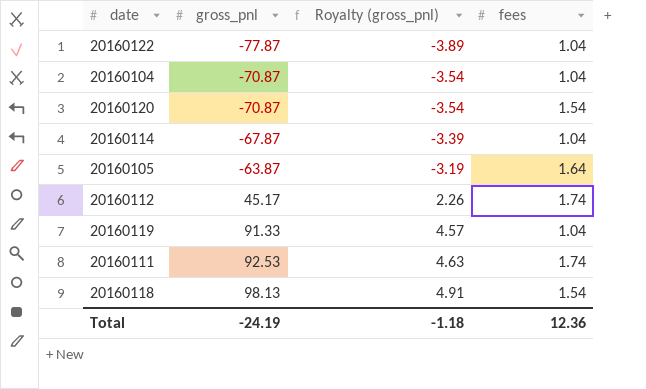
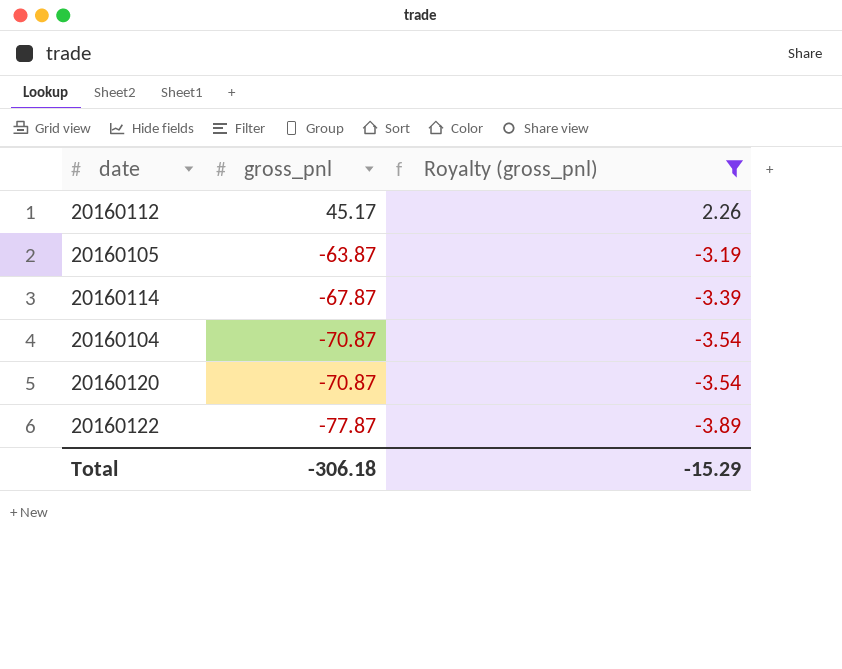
filter: none -> Royalty (gross_pnl) <= 2.26
row order: gross_pnl ascending -> gross_pnl descending
column fees | position: 4 -> none
Total | gross_pnl: -24.19 -> -306.18
Total | Royalty (gross_pnl): -1.18 -> -15.29

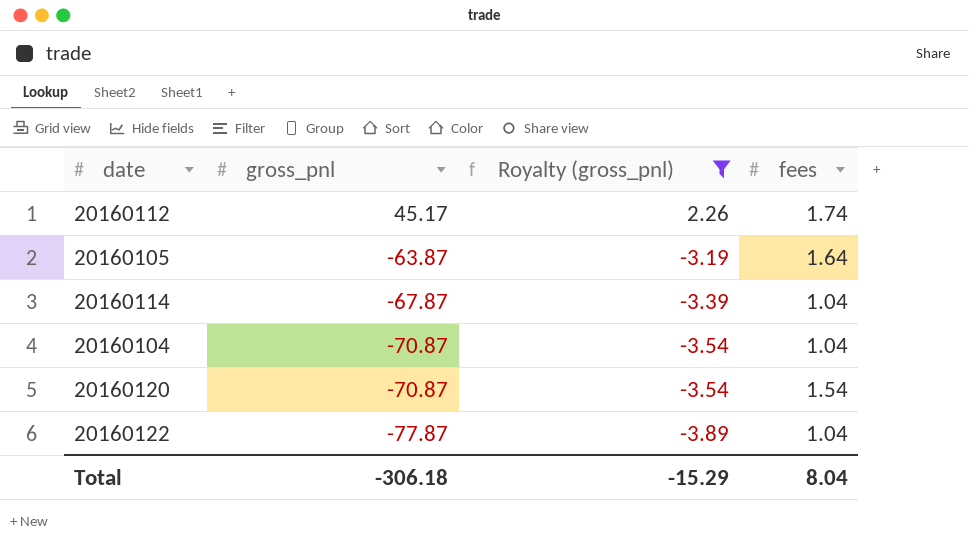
column fees | position: none -> 4

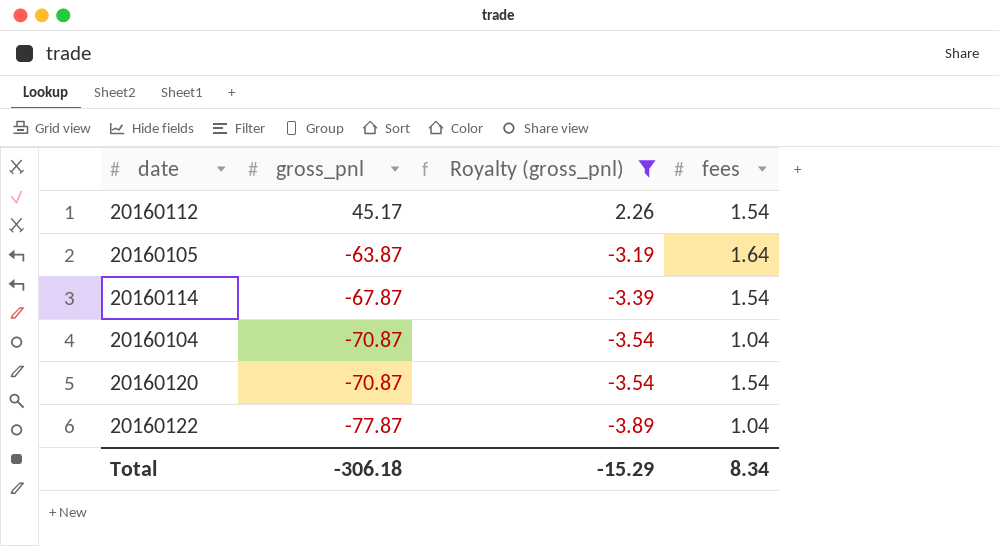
20160112 | fees: 1.74 -> 1.54
20160114 | fees: 1.04 -> 1.54
Total | fees: 8.04 -> 8.34

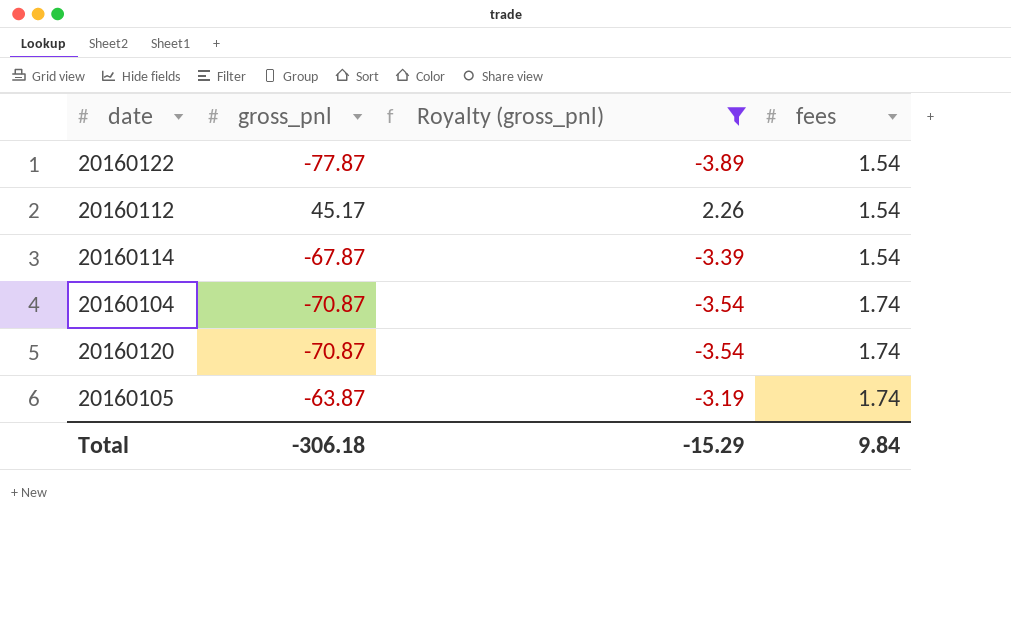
row order: gross_pnl descending -> fees ascending
20160122 | fees: 1.04 -> 1.54
20160104 | fees: 1.04 -> 1.74
20160120 | fees: 1.54 -> 1.74
20160105 | fees: 1.64 -> 1.74
Total | fees: 8.34 -> 9.84

